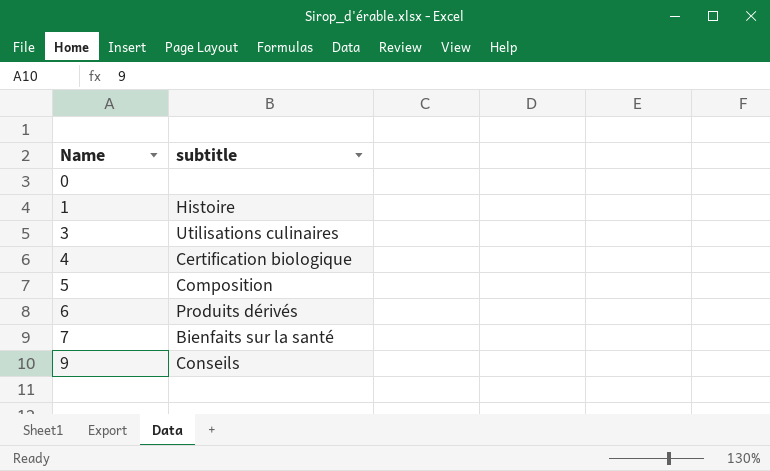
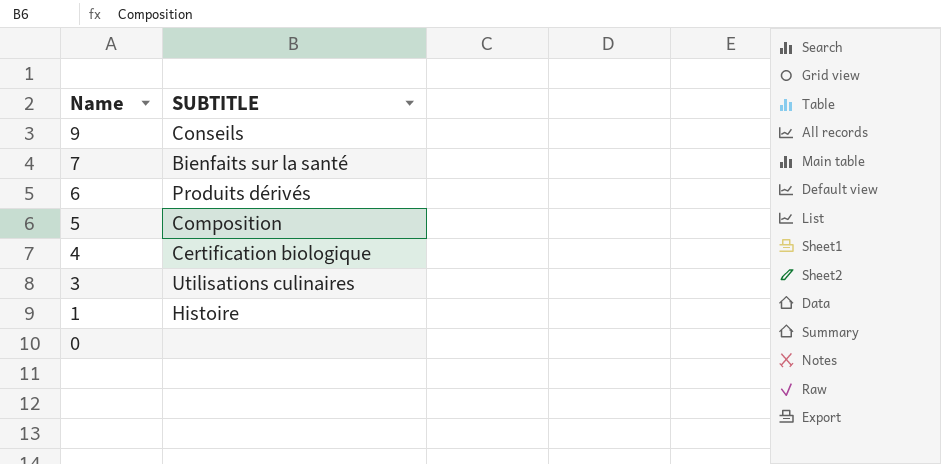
row order: Name ascending -> Name descending
column name: subtitle -> SUBTITLE

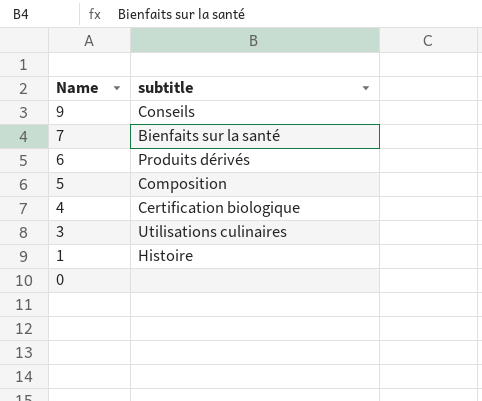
column name: SUBTITLE -> subtitle

